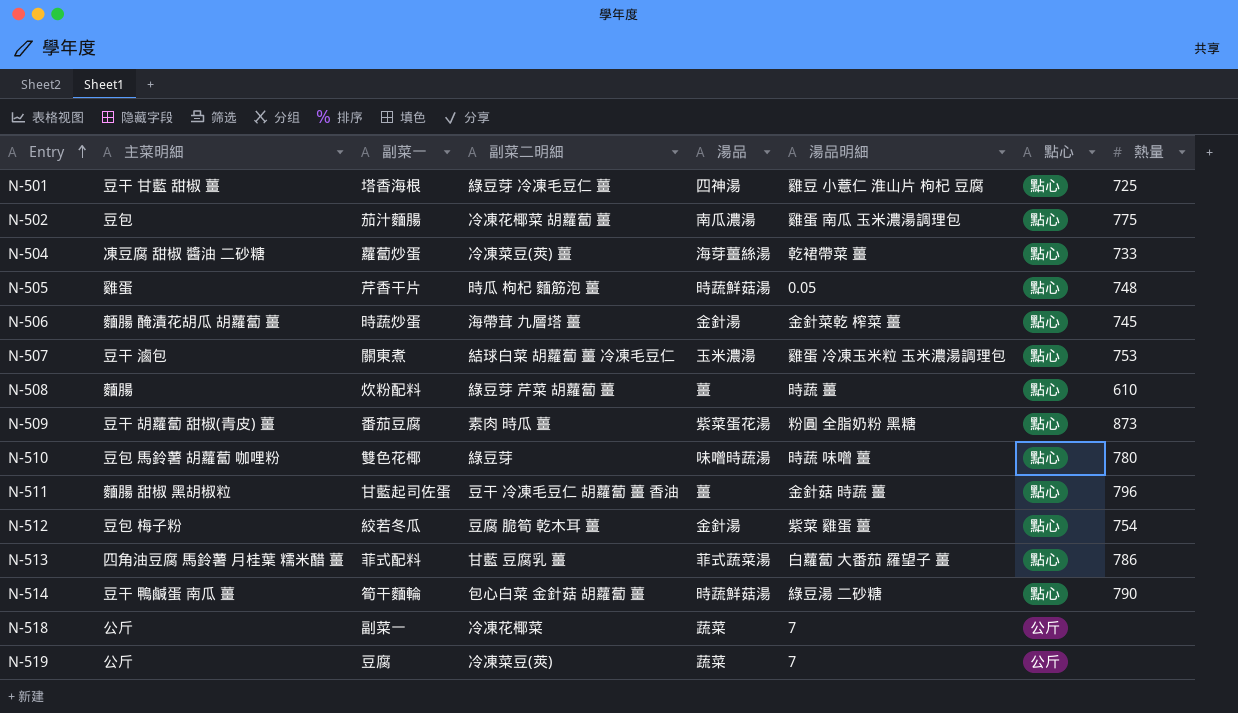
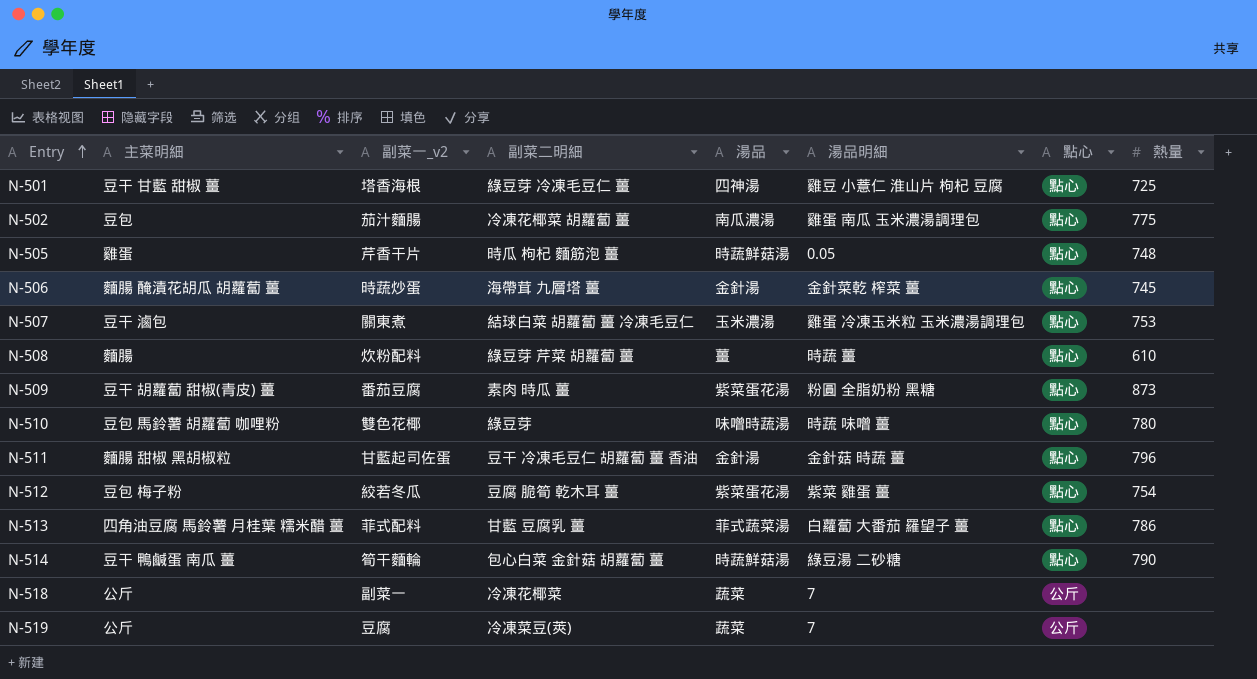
column name: 副菜一 -> 副菜一_v2
row N-504: 凍豆腐 甜椒 醬油 二砂糖 | 蘿蔔炒蛋 | 冷凍菜豆(莢) 薑 | 海芽薑絲湯 | 乾裙帶菜 薑 | 點心 | 733 -> none
N-511 | 湯品: 薑 -> 金針湯
N-512 | 湯品: 金針湯 -> 紫菜蛋花湯

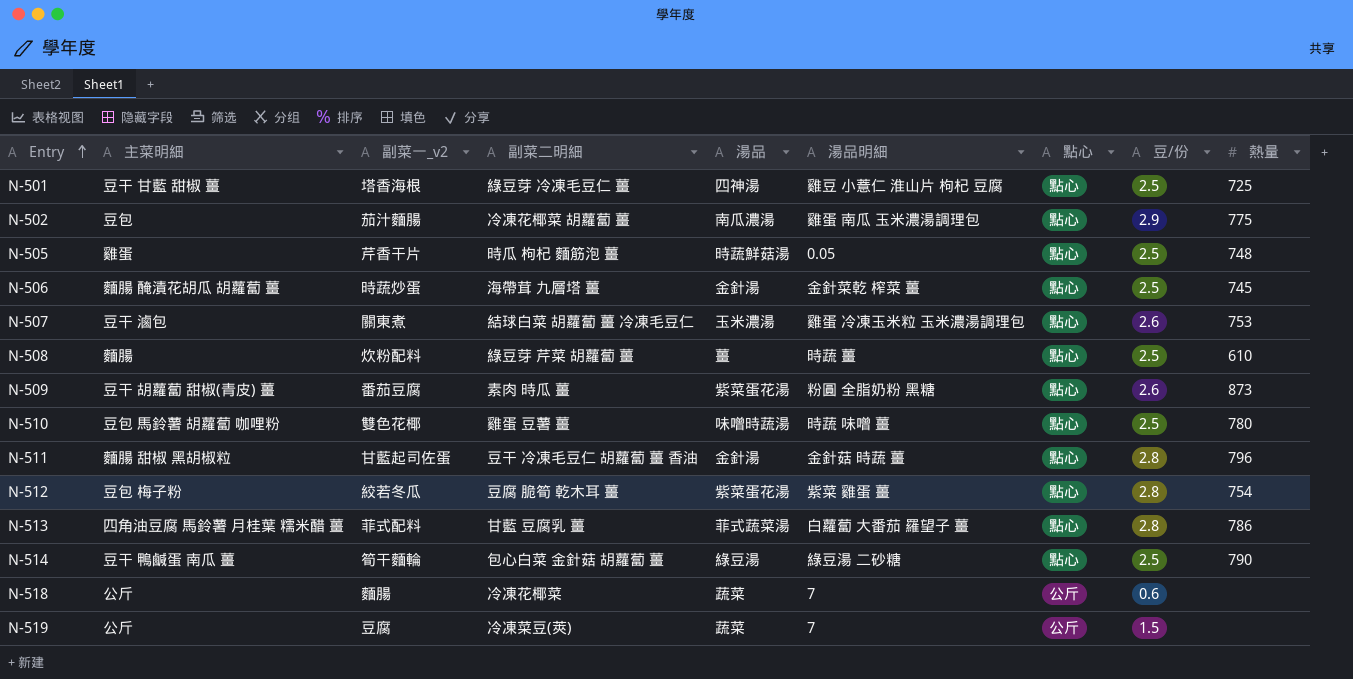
column 豆/份 | position: none -> 8
N-510 | 副菜二明細: 綠豆芽 -> 雞蛋 豆薯 薑
N-514 | 湯品: 時蔬鮮菇湯 -> 綠豆湯
N-518 | 副菜一_v2: 副菜一 -> 麵腸

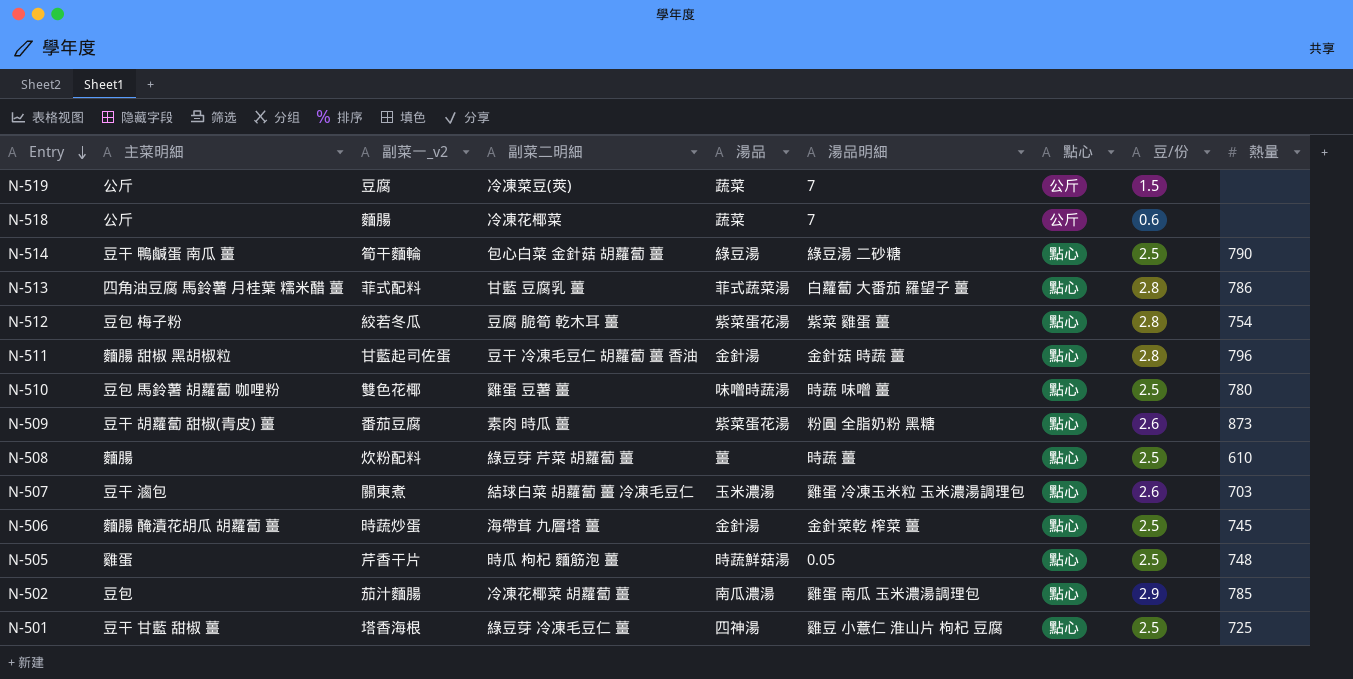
row order: Entry ascending -> Entry descending
N-507 | 熱量: 753 -> 703
N-502 | 熱量: 775 -> 785

